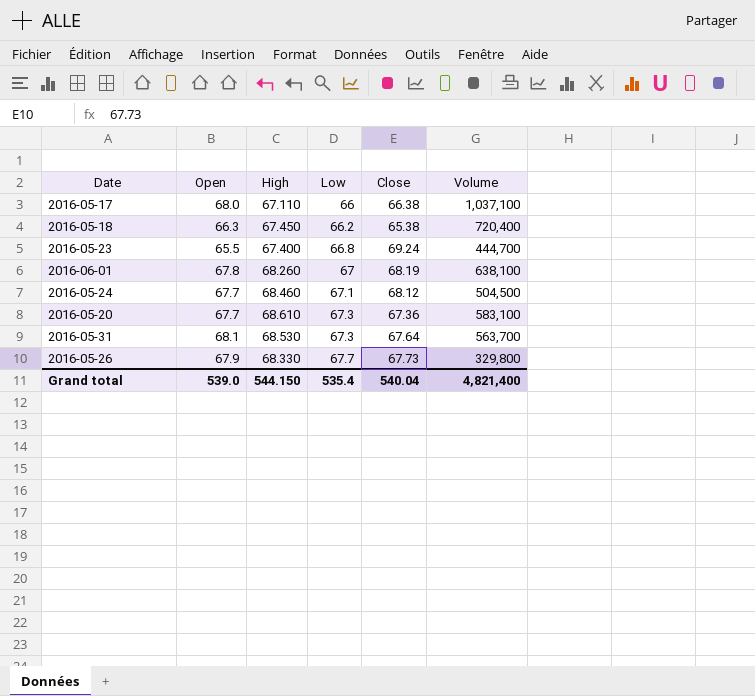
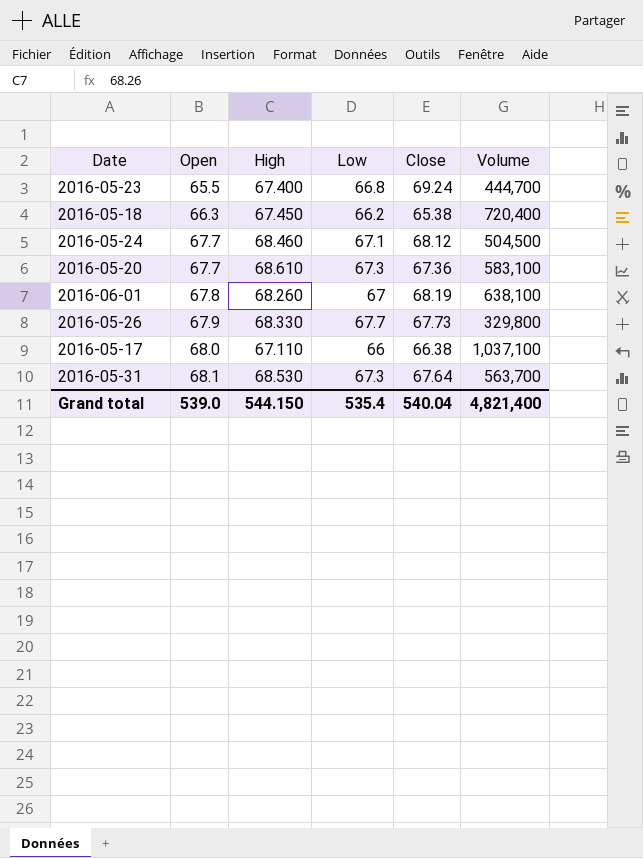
row order: Low ascending -> Open ascending

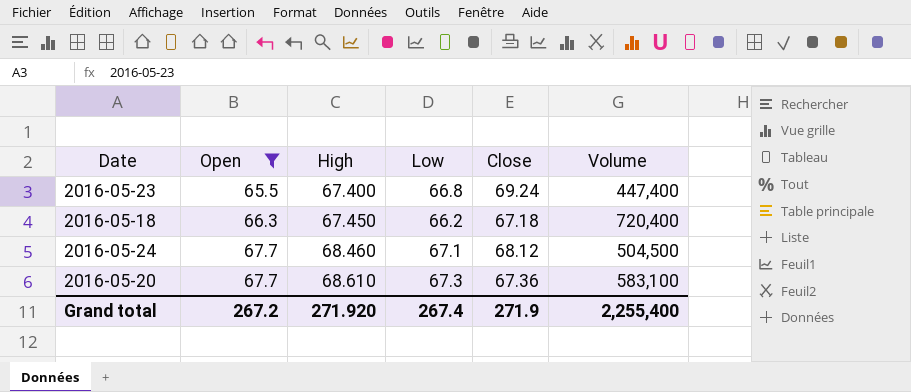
filter: none -> Open <= 67.7
2016-05-23 | Volume: 444,700 -> 447,400
2016-05-18 | Close: 65.38 -> 67.18
Grand total | Open: 539.0 -> 267.2
Grand total | High: 544.150 -> 271.920
Grand total | Low: 535.4 -> 267.4
Grand total | Close: 540.04 -> 271.9
Grand total | Volume: 4,821,400 -> 2,255,400

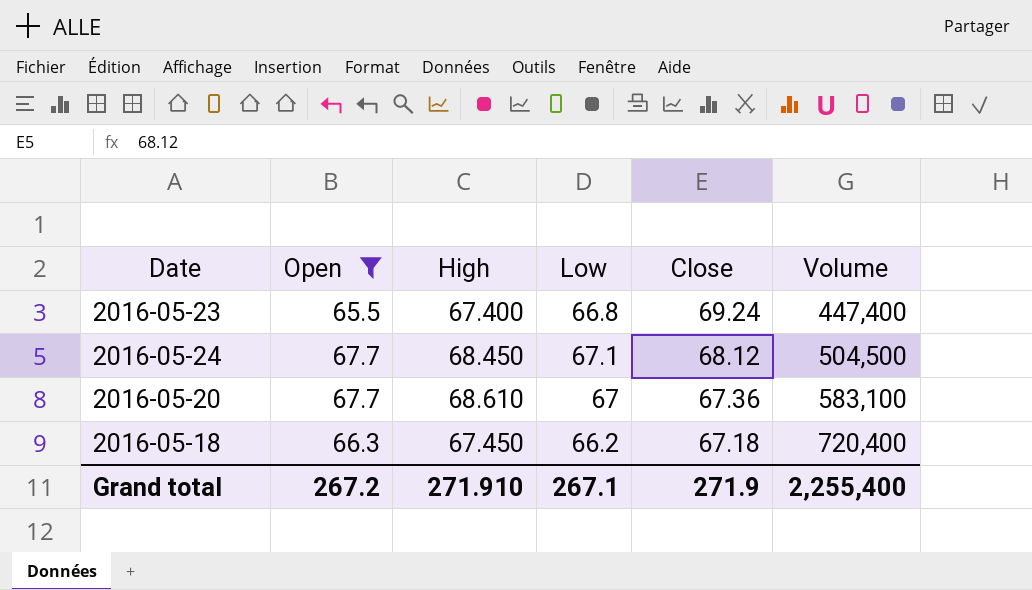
row order: Open ascending -> Close descending
2016-05-24 | High: 68.460 -> 68.450
2016-05-20 | Low: 67.3 -> 67
Grand total | High: 271.920 -> 271.910
Grand total | Low: 267.4 -> 267.1

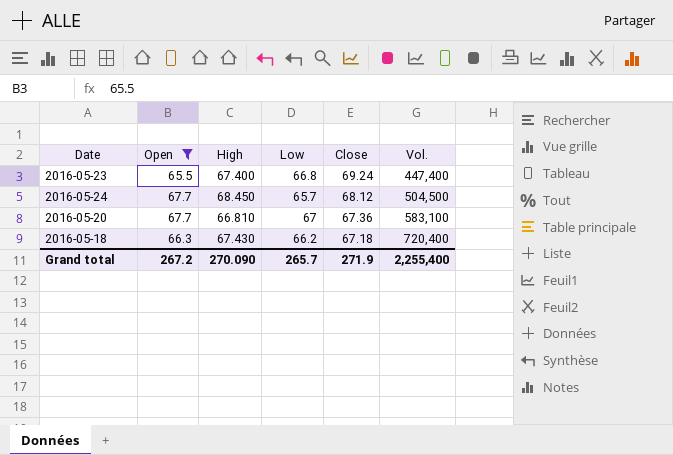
column name: Volume -> Vol.
2016-05-24 | Low: 67.1 -> 65.7
2016-05-20 | High: 68.610 -> 66.810
2016-05-18 | High: 67.450 -> 67.430
Grand total | High: 271.910 -> 270.090
Grand total | Low: 267.1 -> 265.7

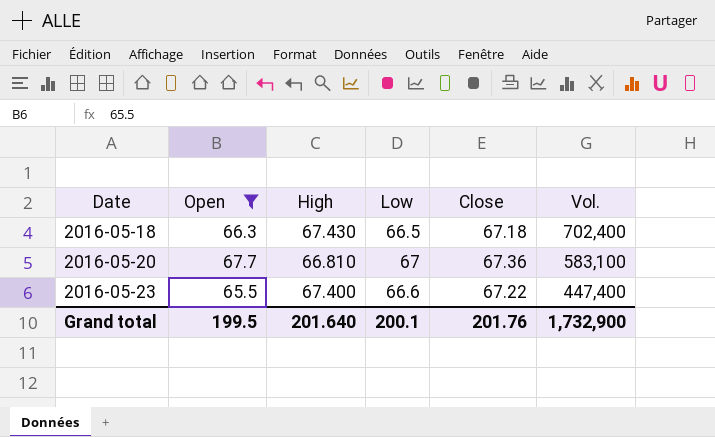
row order: Close descending -> Date ascending
row 2016-05-24: 67.7 | 68.450 | 65.7 | 68.12 | 504,500 -> none
2016-05-18 | Low: 66.2 -> 66.5
2016-05-18 | Vol.: 720,400 -> 702,400
2016-05-23 | Low: 66.8 -> 66.6
2016-05-23 | Close: 69.24 -> 67.22
Grand total | Open: 267.2 -> 199.5
Grand total | High: 270.090 -> 201.640
Grand total | Low: 265.7 -> 200.1
Grand total | Close: 271.9 -> 201.76
Grand total | Vol.: 2,255,400 -> 1,732,900

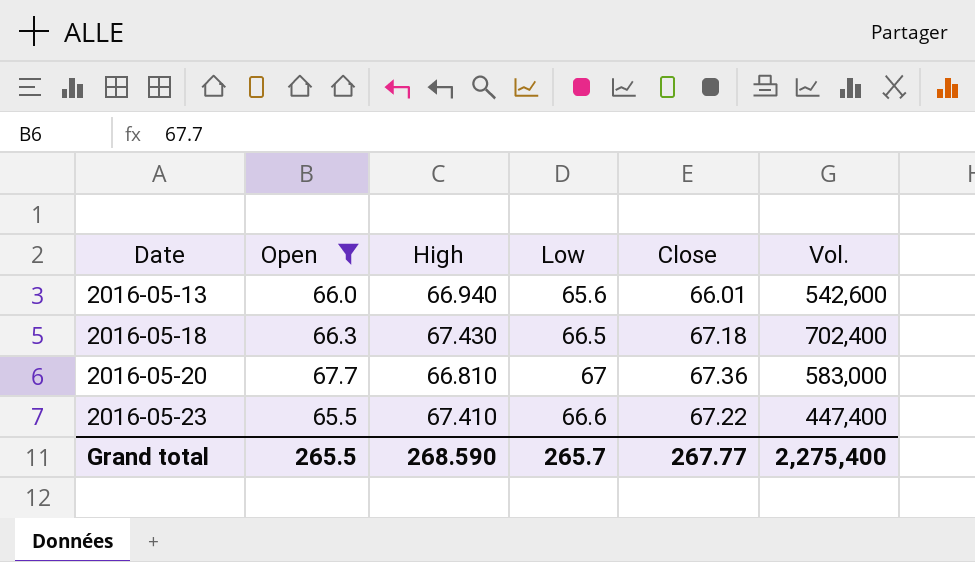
row 2016-05-13: none -> 66.0 | 66.940 | 65.6 | 66.01 | 542,600
2016-05-20 | Vol.: 583,100 -> 583,000
2016-05-23 | High: 67.400 -> 67.410
Grand total | Open: 199.5 -> 265.5
Grand total | High: 201.640 -> 268.590
Grand total | Low: 200.1 -> 265.7
Grand total | Close: 201.76 -> 267.77
Grand total | Vol.: 1,732,900 -> 2,275,400

